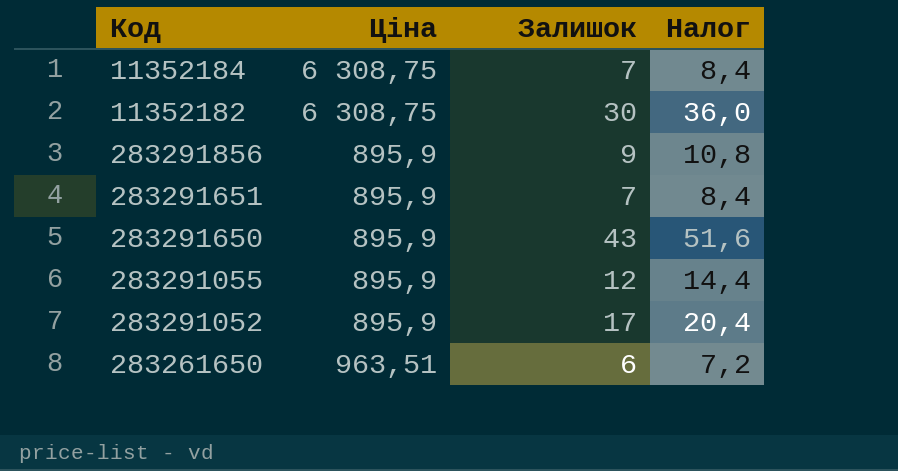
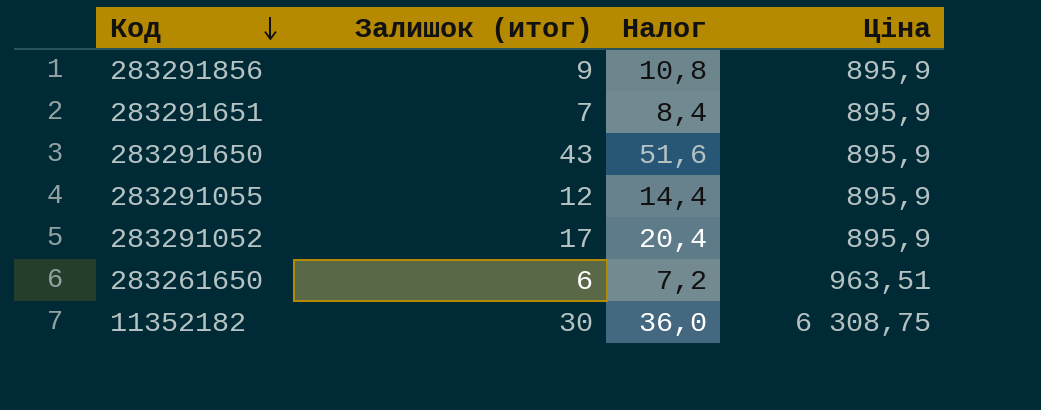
row order: none -> Код descending
column name: Залишок -> Залишок (итог)
column Ціна | position: 2 -> 4
row 11352184: 6 308,75 | 7 | 8,4 -> none

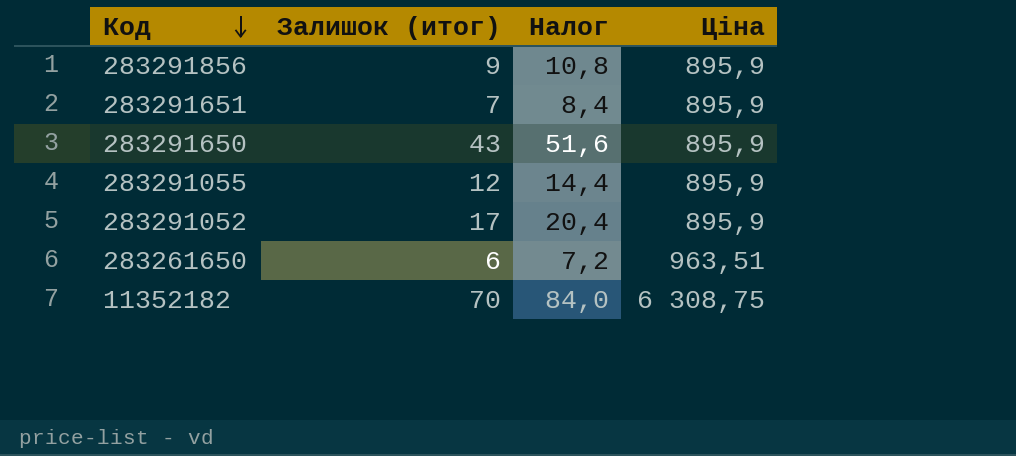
11352182 | Залишок (итог): 30 -> 70
11352182 | Налог: 36,0 -> 84,0

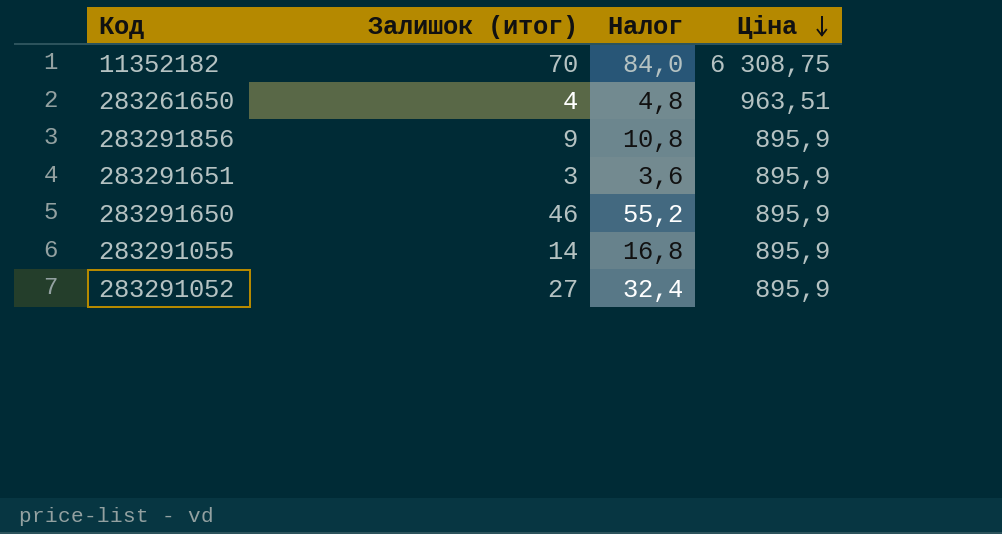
row order: Код descending -> Ціна descending
283261650 | Залишок (итог): 6 -> 4
283261650 | Налог: 7,2 -> 4,8
283291651 | Залишок (итог): 7 -> 3
283291651 | Налог: 8,4 -> 3,6
283291650 | Залишок (итог): 43 -> 46
283291650 | Налог: 51,6 -> 55,2
283291055 | Залишок (итог): 12 -> 14
283291055 | Налог: 14,4 -> 16,8
283291052 | Залишок (итог): 17 -> 27
283291052 | Налог: 20,4 -> 32,4

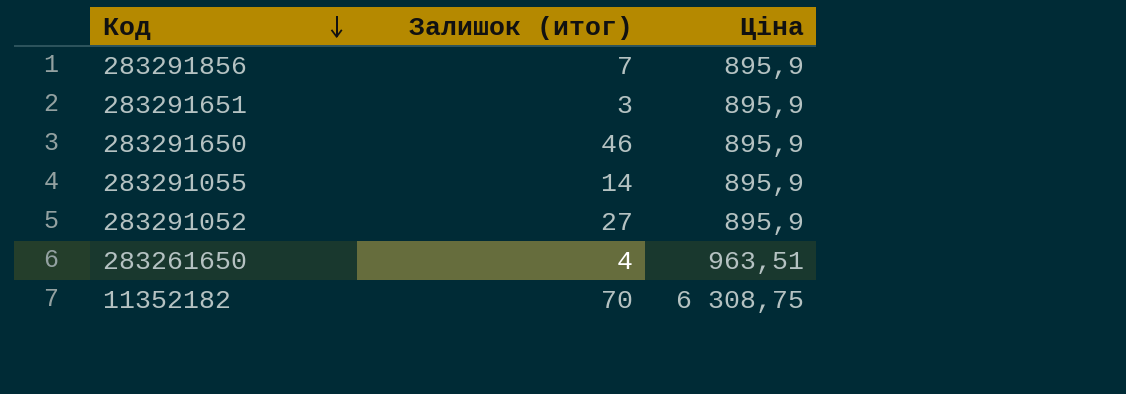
row order: Ціна descending -> Код descending
column Налог | formula: [Залишок (итог)] * 1,2 -> none
283291856 | Залишок (итог): 9 -> 7

